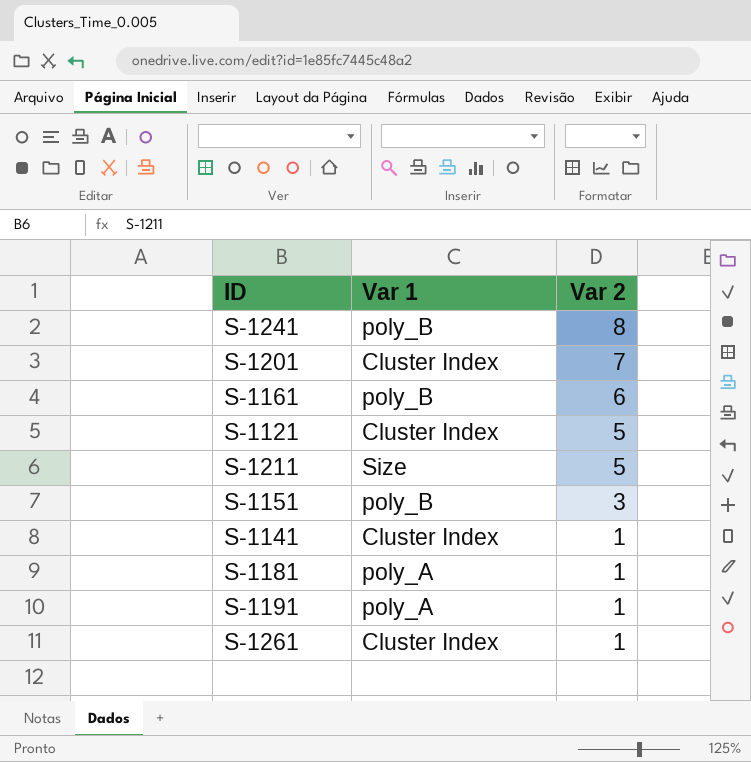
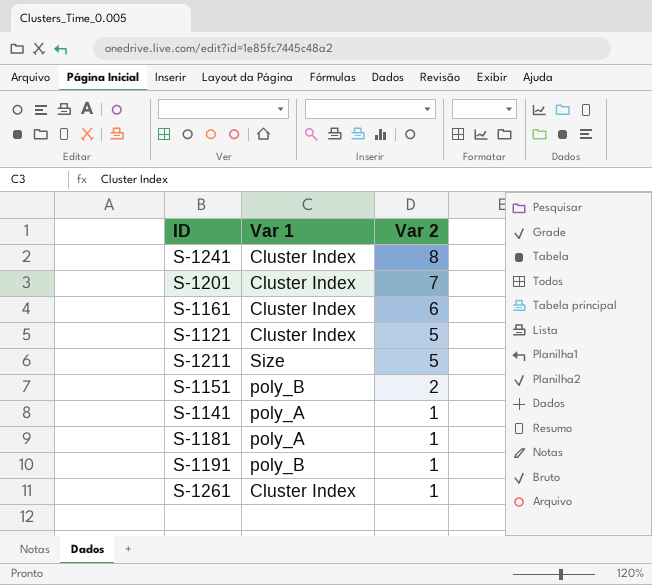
S-1241 | Var 1: poly_B -> Cluster Index
S-1161 | Var 1: poly_B -> Cluster Index
S-1151 | Var 2: 3 -> 2
S-1141 | Var 1: Cluster Index -> poly_A
S-1191 | Var 1: poly_A -> poly_B

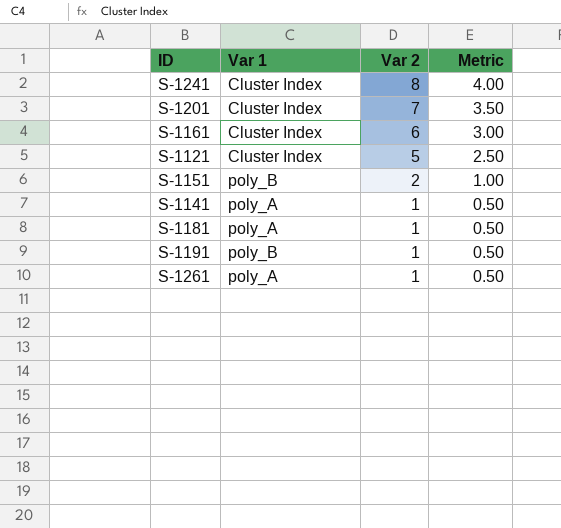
column Metric | formula: none -> [Var 2] * 0.5
row S-1211: Size | 5 -> none
S-1261 | Var 1: Cluster Index -> poly_A

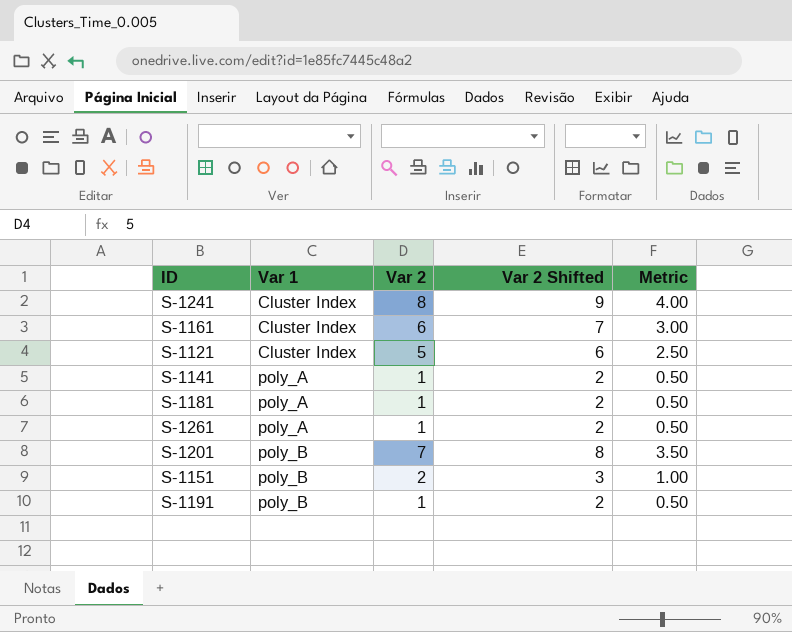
row order: Var 2 descending -> Var 1 ascending
column Var 2 Shifted | formula: none -> [Var 2] + 1
S-1201 | Var 1: Cluster Index -> poly_B

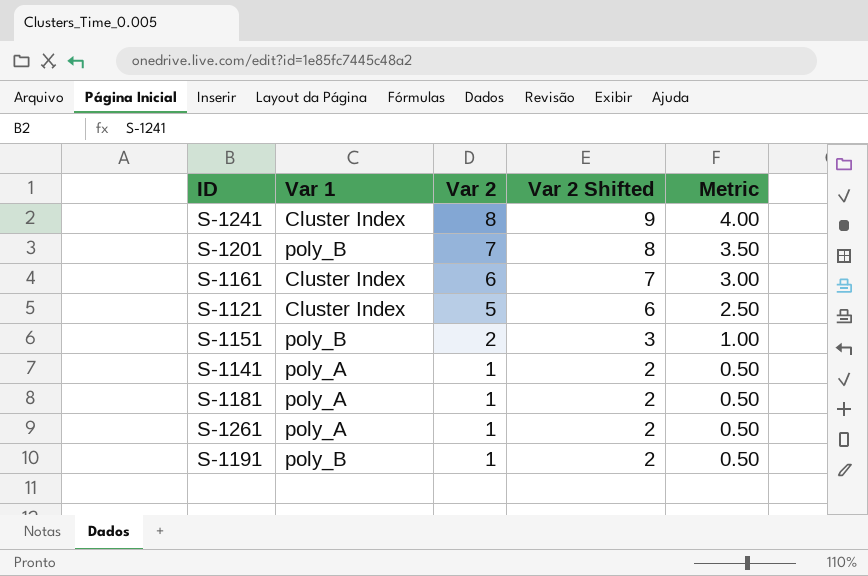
row order: Var 1 ascending -> Var 2 descending

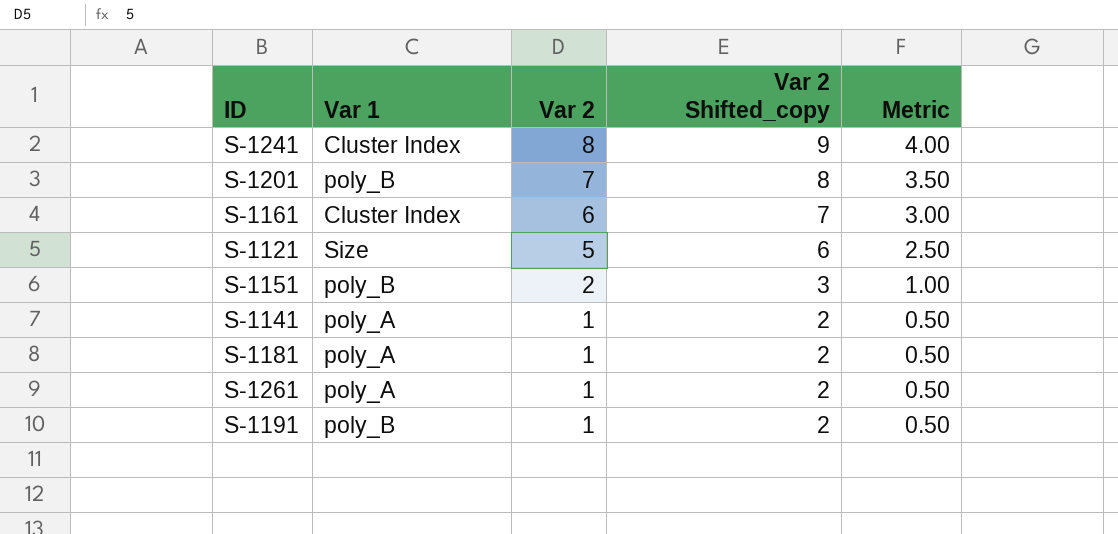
column name: Var 2 Shifted -> Var 2 Shifted_copy
S-1121 | Var 1: Cluster Index -> Size

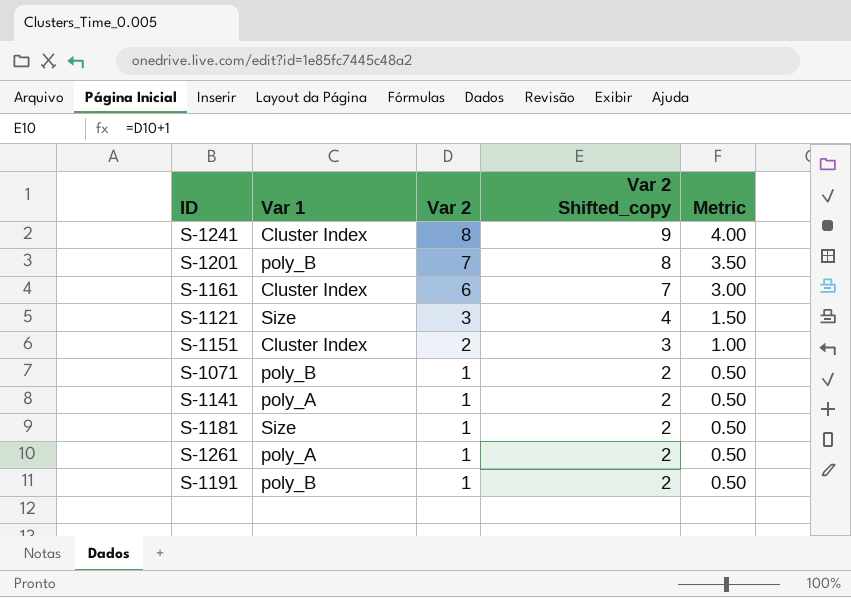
S-1121 | Var 2: 5 -> 3
S-1121 | Var 2 Shifted_copy: 6 -> 4
S-1121 | Metric: 2.50 -> 1.50
S-1151 | Var 1: poly_B -> Cluster Index
row S-1071: none -> poly_B | 1 | 2 | 0.50
S-1181 | Var 1: poly_A -> Size

